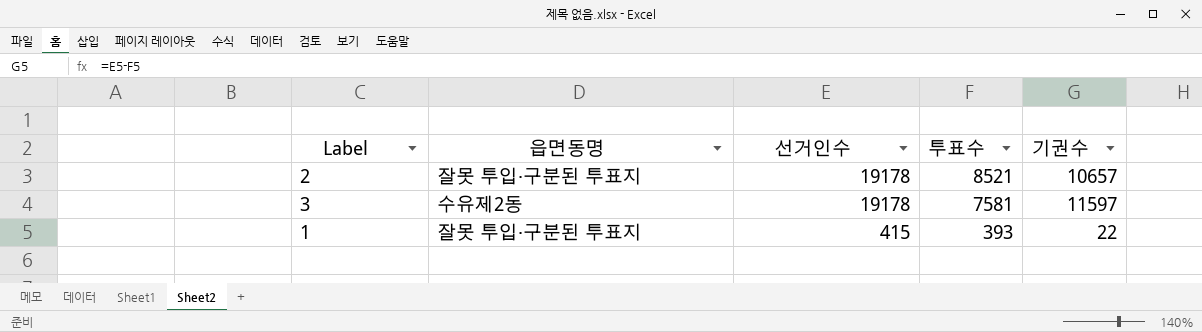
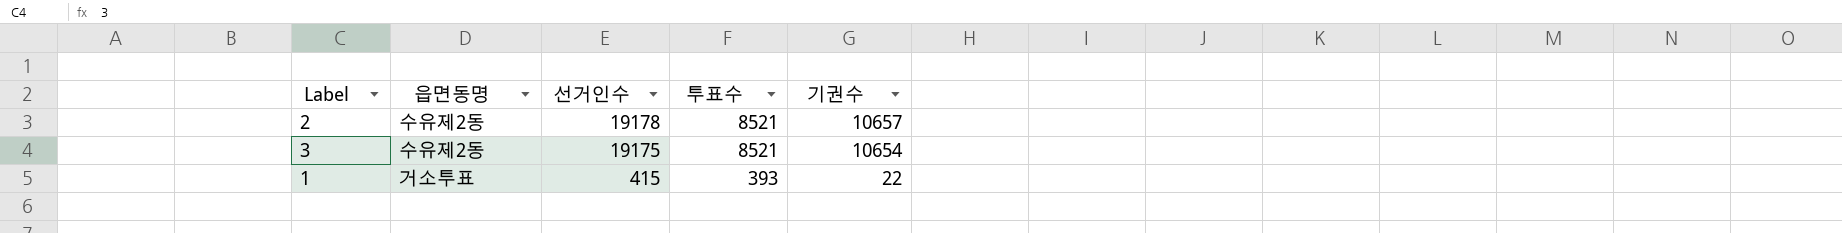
2 | 읍면동명: 잘못 투입·구분된 투표지 -> 수유제2동
3 | 선거인수: 19178 -> 19175
3 | 투표수: 7581 -> 8521
3 | 기권수: 11597 -> 10654
1 | 읍면동명: 잘못 투입·구분된 투표지 -> 거소투표

